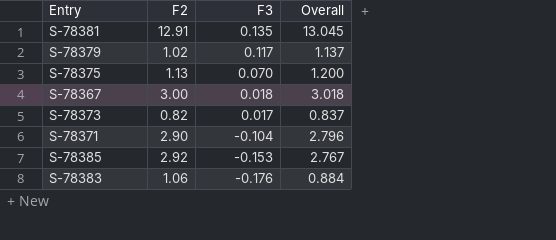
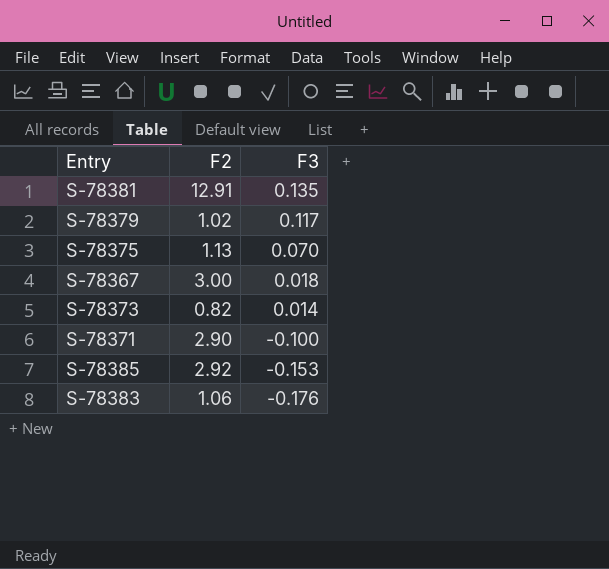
column Overall | formula: [F2] + [F3] -> none
S-78373 | F3: 0.017 -> 0.014
S-78371 | F3: -0.104 -> -0.100

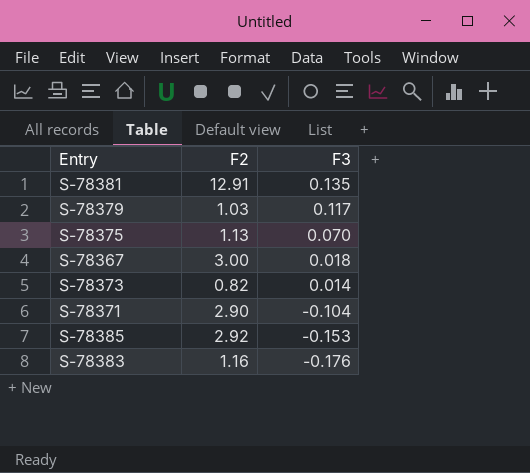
S-78379 | F2: 1.02 -> 1.03
S-78371 | F3: -0.100 -> -0.104
S-78383 | F2: 1.06 -> 1.16

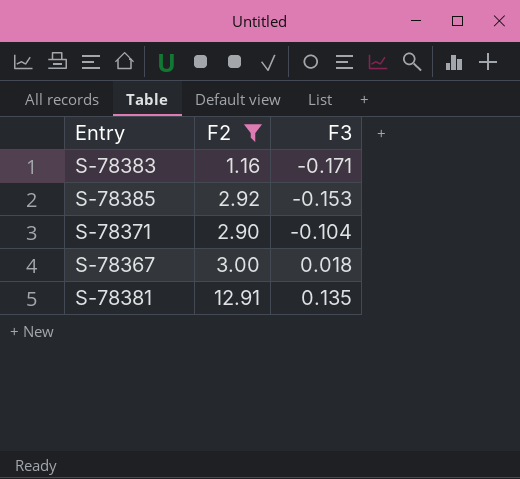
filter: none -> F2 >= 1.16
row order: F3 descending -> F3 ascending
S-78383 | F3: -0.176 -> -0.171

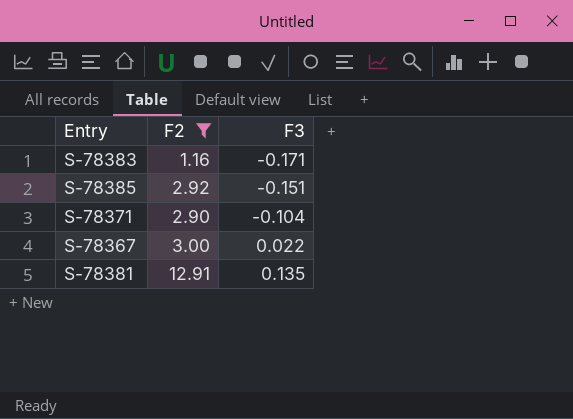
S-78385 | F3: -0.153 -> -0.151
S-78367 | F3: 0.018 -> 0.022

